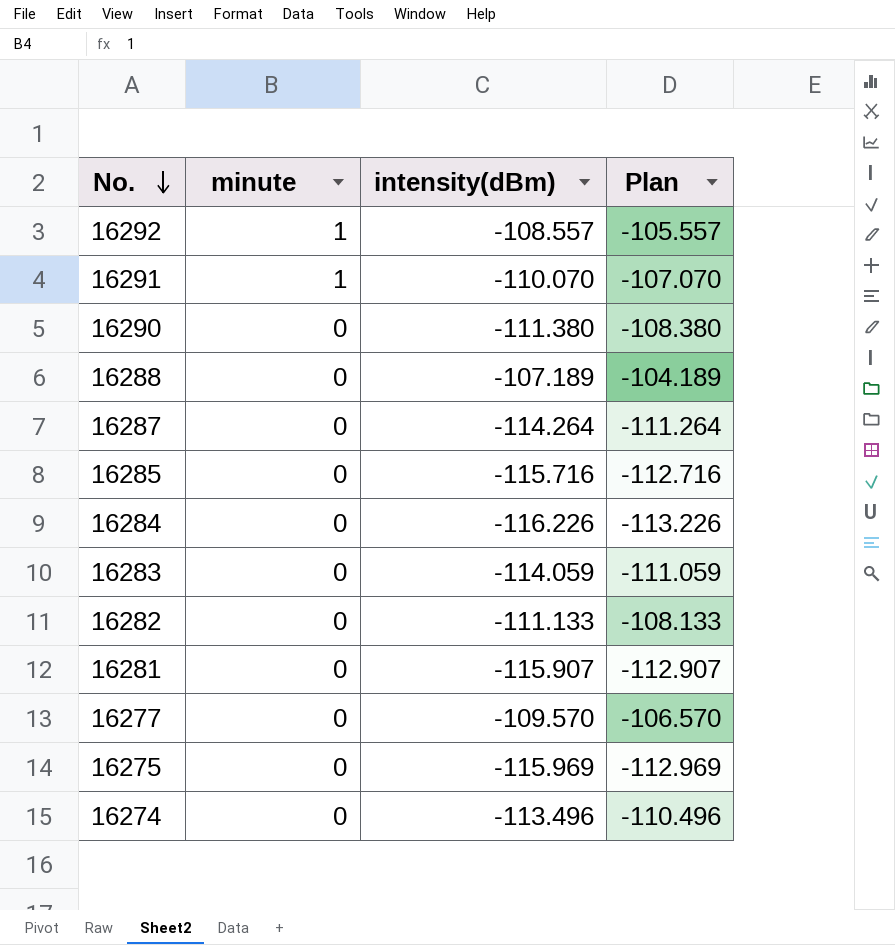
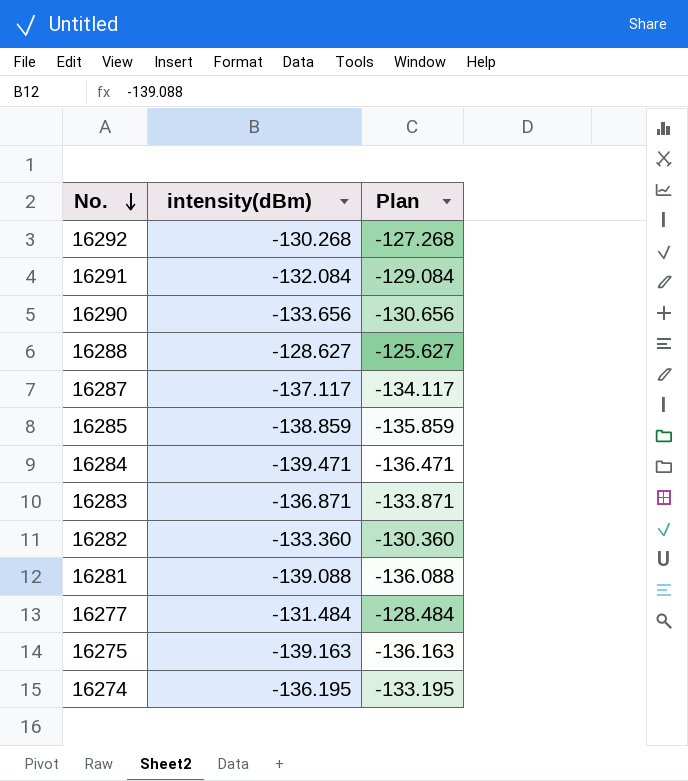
column minute | position: 2 -> none
16292 | intensity(dBm): -108.557 -> -130.268
16292 | Plan: -105.557 -> -127.268
16291 | intensity(dBm): -110.070 -> -132.084
16291 | Plan: -107.070 -> -129.084
16290 | intensity(dBm): -111.380 -> -133.656
16290 | Plan: -108.380 -> -130.656
16288 | intensity(dBm): -107.189 -> -128.627
16288 | Plan: -104.189 -> -125.627
16287 | intensity(dBm): -114.264 -> -137.117
16287 | Plan: -111.264 -> -134.117
16285 | intensity(dBm): -115.716 -> -138.859
16285 | Plan: -112.716 -> -135.859
16284 | intensity(dBm): -116.226 -> -139.471
16284 | Plan: -113.226 -> -136.471
16283 | intensity(dBm): -114.059 -> -136.871
16283 | Plan: -111.059 -> -133.871
16282 | intensity(dBm): -111.133 -> -133.360
16282 | Plan: -108.133 -> -130.360
16281 | intensity(dBm): -115.907 -> -139.088
16281 | Plan: -112.907 -> -136.088
16277 | intensity(dBm): -109.570 -> -131.484
16277 | Plan: -106.570 -> -128.484
16275 | intensity(dBm): -115.969 -> -139.163
16275 | Plan: -112.969 -> -136.163
16274 | intensity(dBm): -113.496 -> -136.195
16274 | Plan: -110.496 -> -133.195

